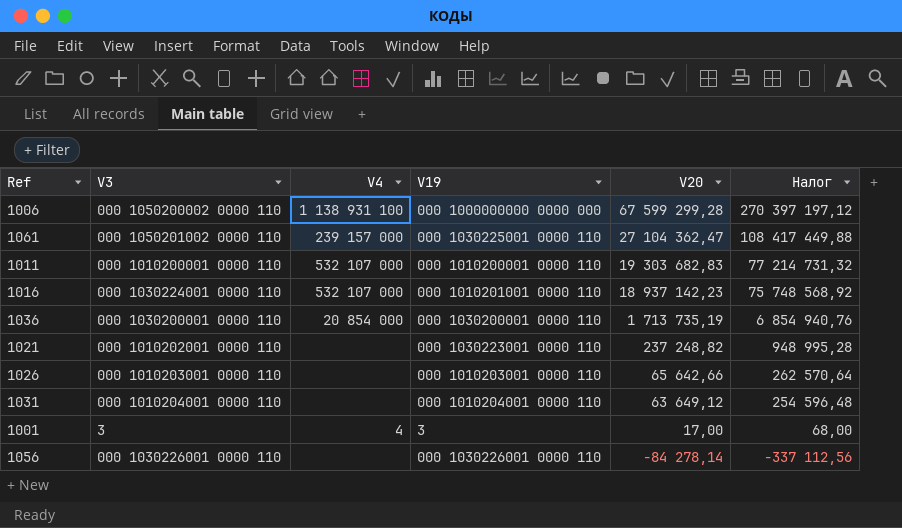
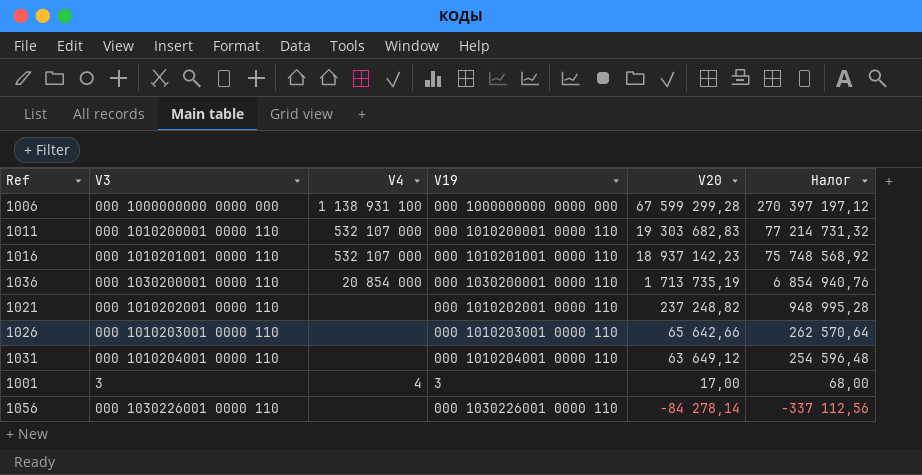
row 1061: 000 1050201002 0000 110 | 239 157 000 | 000 1030225001 0000 110 | 27 104 362,47 | 108 417 449,88 -> none
1006 | V3: 000 1050200002 0000 110 -> 000 1000000000 0000 000
1016 | V3: 000 1030224001 0000 110 -> 000 1010201001 0000 110
1021 | V19: 000 1030223001 0000 110 -> 000 1010202001 0000 110

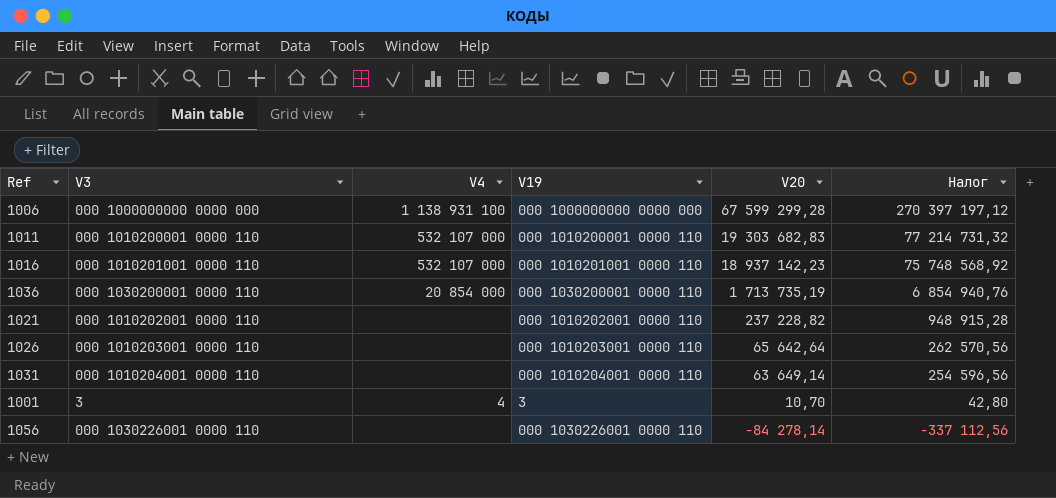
1021 | V20: 237 248,82 -> 237 228,82
1021 | Налог: 948 995,28 -> 948 915,28
1026 | V20: 65 642,66 -> 65 642,64
1026 | Налог: 262 570,64 -> 262 570,56
1031 | V20: 63 649,12 -> 63 649,14
1031 | Налог: 254 596,48 -> 254 596,56
1001 | V20: 17,00 -> 10,70
1001 | Налог: 68,00 -> 42,80

